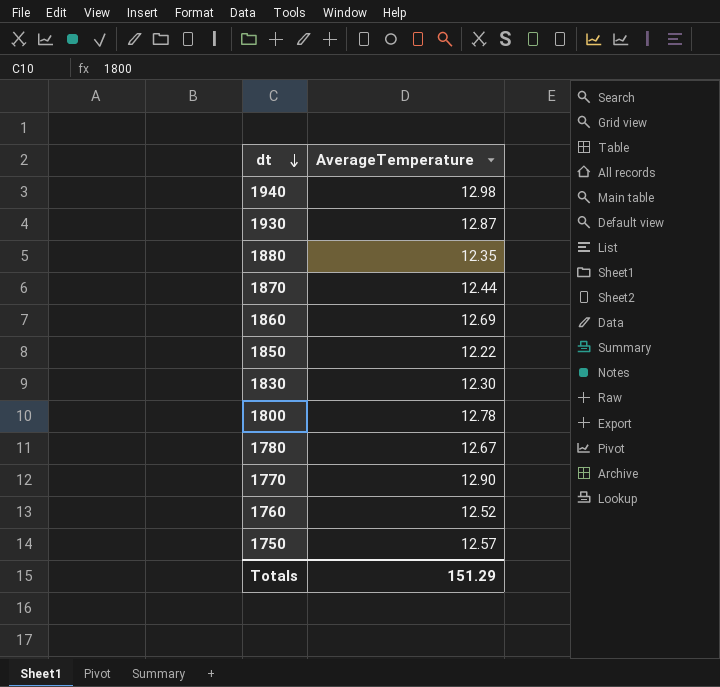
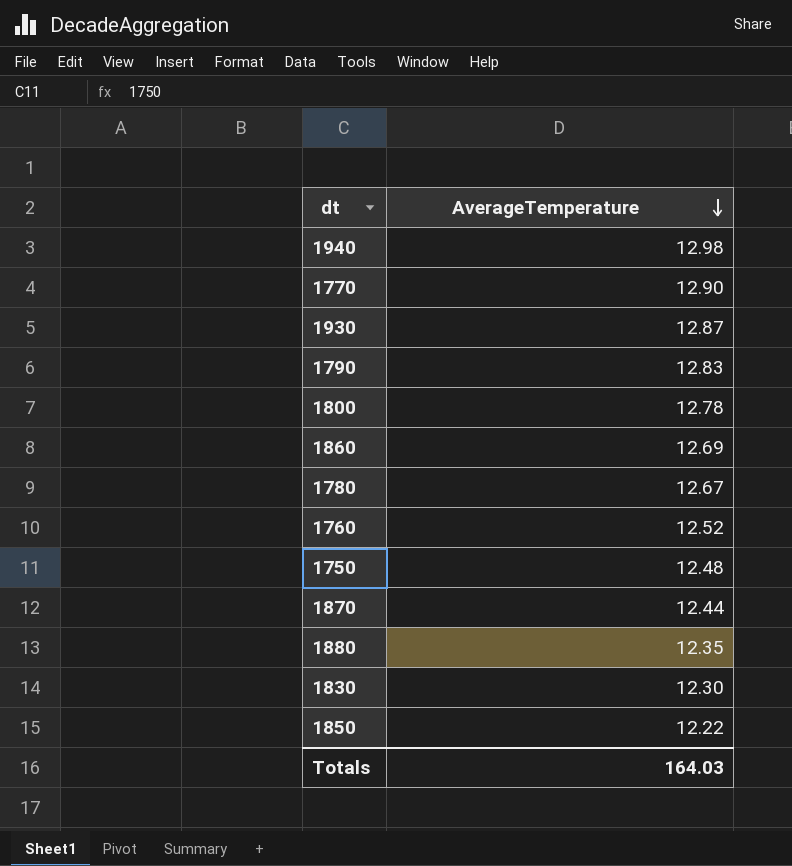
row order: dt descending -> AverageTemperature descending
row 1790: none -> 12.83
1750 | AverageTemperature: 12.57 -> 12.48
Totals | AverageTemperature: 151.29 -> 164.03

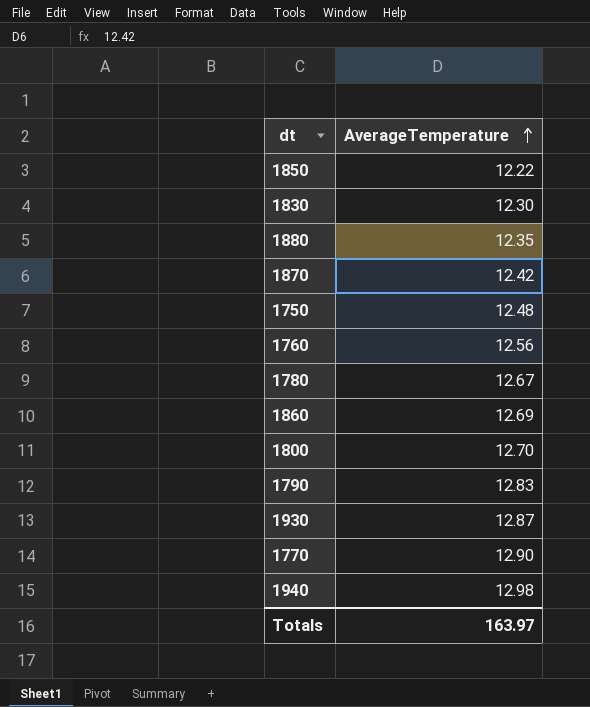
row order: AverageTemperature descending -> AverageTemperature ascending
1870 | AverageTemperature: 12.44 -> 12.42
1760 | AverageTemperature: 12.52 -> 12.56
1800 | AverageTemperature: 12.78 -> 12.70
Totals | AverageTemperature: 164.03 -> 163.97

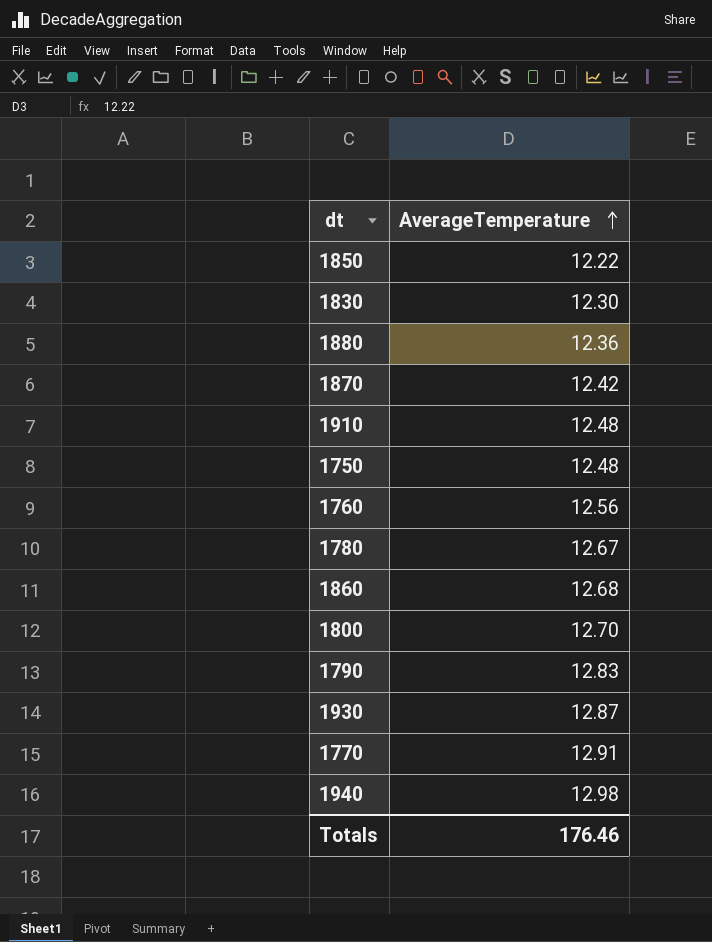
1880 | AverageTemperature: 12.35 -> 12.36
row 1910: none -> 12.48
1860 | AverageTemperature: 12.69 -> 12.68
1770 | AverageTemperature: 12.90 -> 12.91
Totals | AverageTemperature: 163.97 -> 176.46

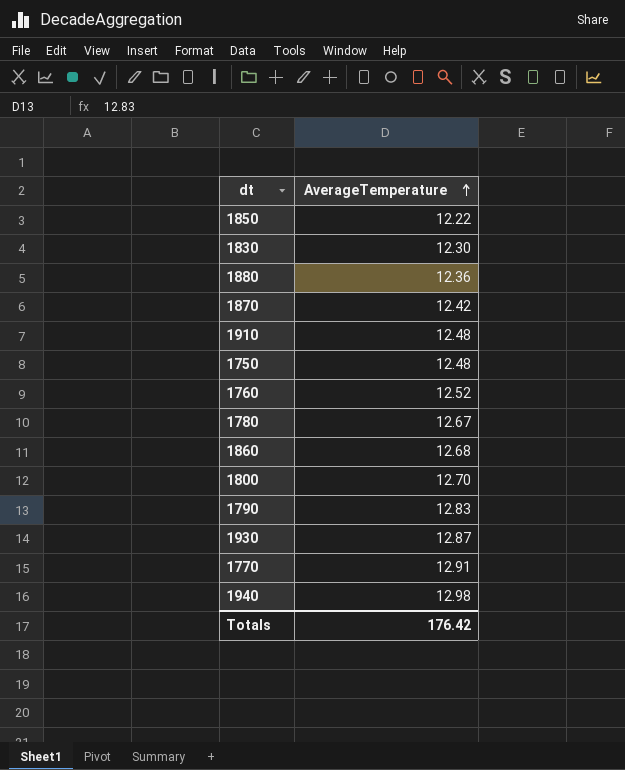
1760 | AverageTemperature: 12.56 -> 12.52
Totals | AverageTemperature: 176.46 -> 176.42

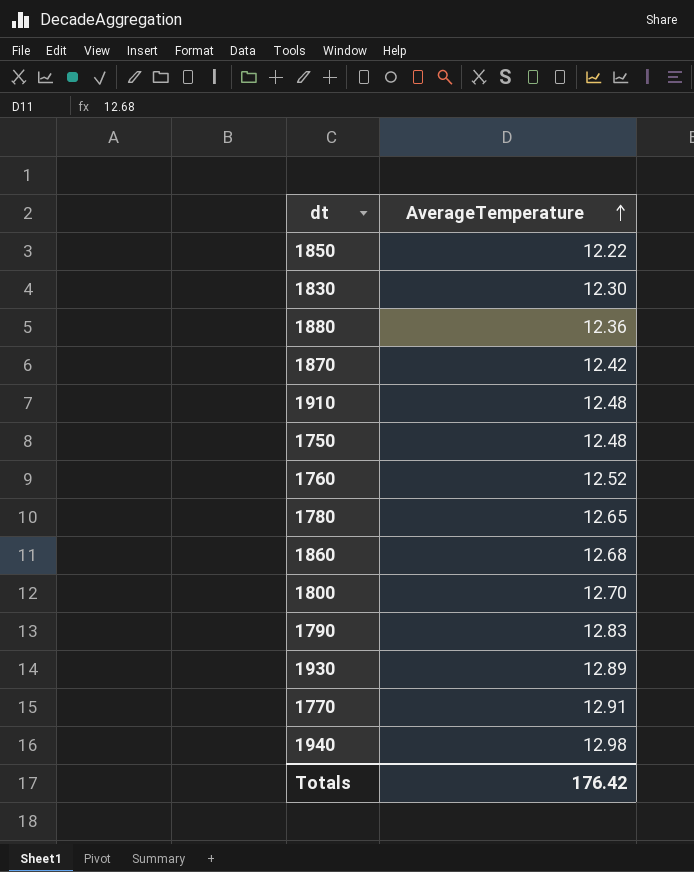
1780 | AverageTemperature: 12.67 -> 12.65
1930 | AverageTemperature: 12.87 -> 12.89

